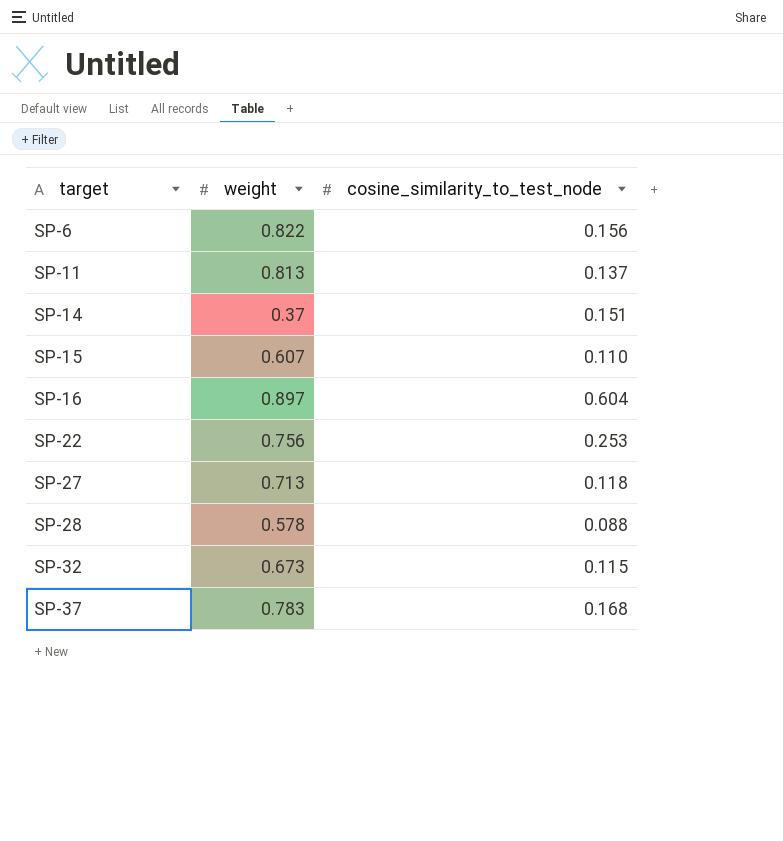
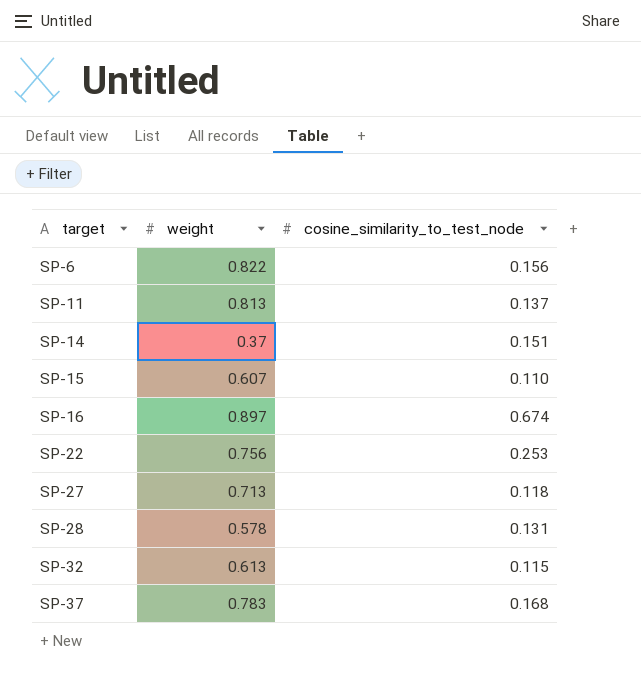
SP-16 | cosine_similarity_to_test_node: 0.604 -> 0.674
SP-28 | cosine_similarity_to_test_node: 0.088 -> 0.131
SP-32 | weight: 0.673 -> 0.613

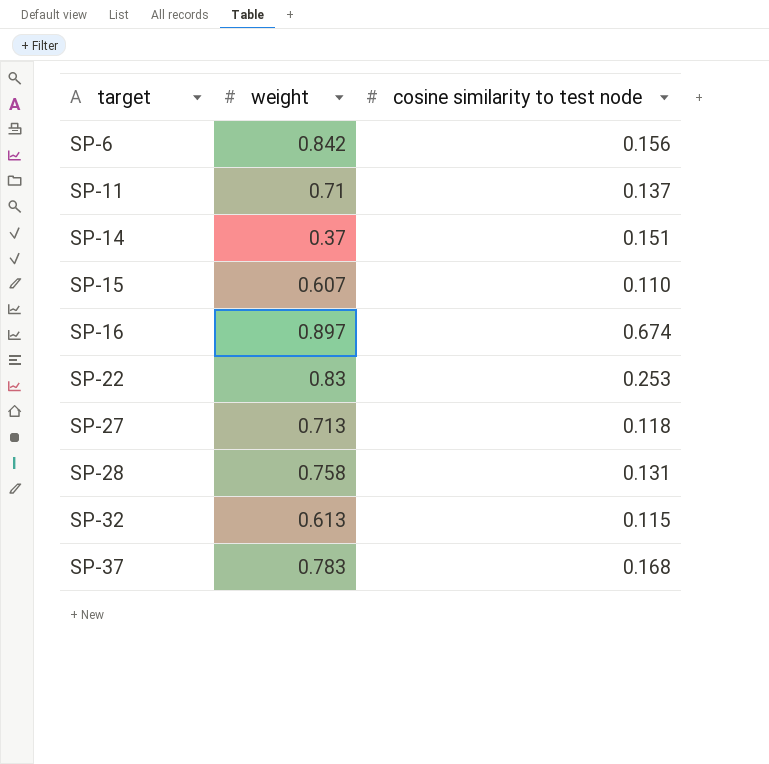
column name: cosine_similarity_to_test_node -> cosine similarity to test node
SP-6 | weight: 0.822 -> 0.842
SP-11 | weight: 0.813 -> 0.71
SP-22 | weight: 0.756 -> 0.83
SP-28 | weight: 0.578 -> 0.758

